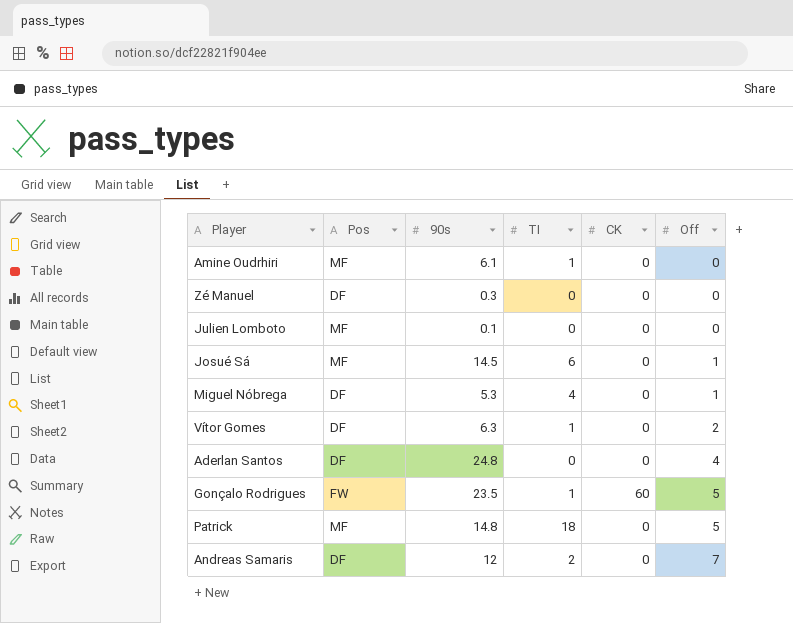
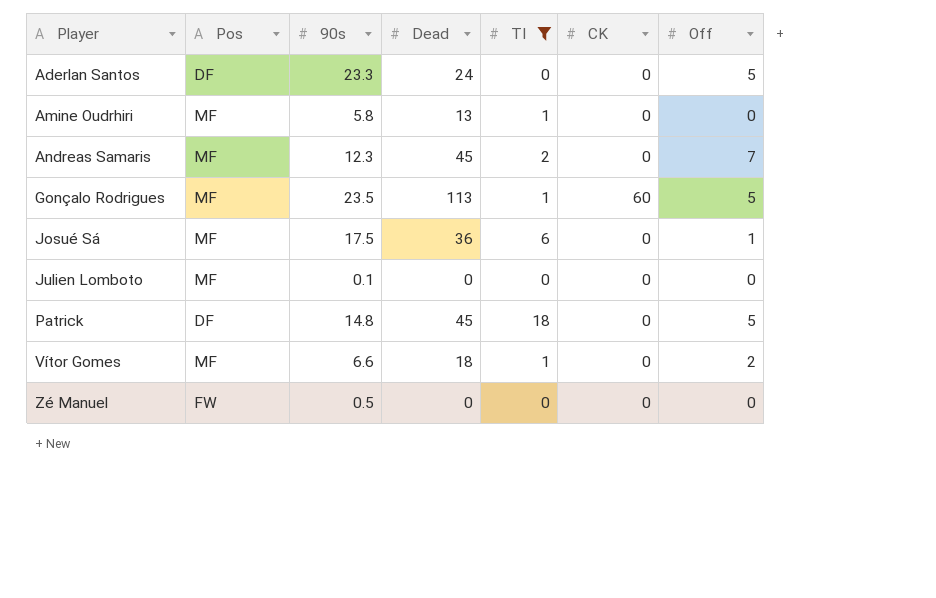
filter: none -> TI != 4
row order: Off ascending -> Player ascending
column Dead | position: none -> 4
Aderlan Santos | 90s: 24.8 -> 23.3
Aderlan Santos | Off: 4 -> 5
Amine Oudrhiri | 90s: 6.1 -> 5.8
Andreas Samaris | Pos: DF -> MF
Andreas Samaris | 90s: 12 -> 12.3
Gonçalo Rodrigues | Pos: FW -> MF
Josué Sá | 90s: 14.5 -> 17.5
Patrick | Pos: MF -> DF
Vítor Gomes | Pos: DF -> MF
Vítor Gomes | 90s: 6.3 -> 6.6
Zé Manuel | Pos: DF -> FW
Zé Manuel | 90s: 0.3 -> 0.5

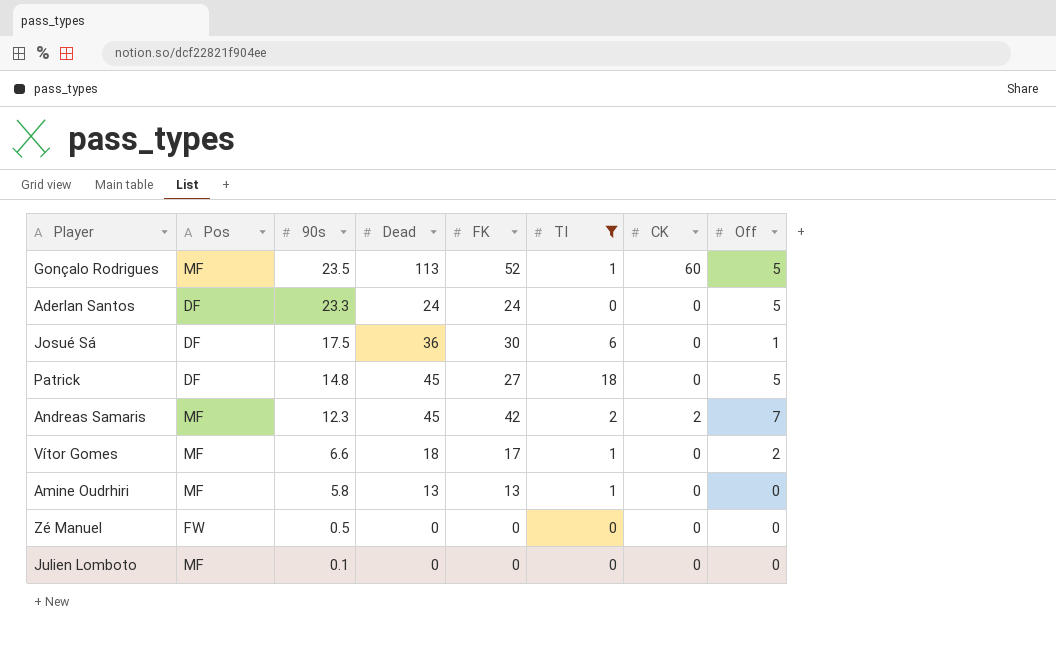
row order: Player ascending -> 90s descending
column FK | position: none -> 5
Josué Sá | Pos: MF -> DF
Andreas Samaris | CK: 0 -> 2

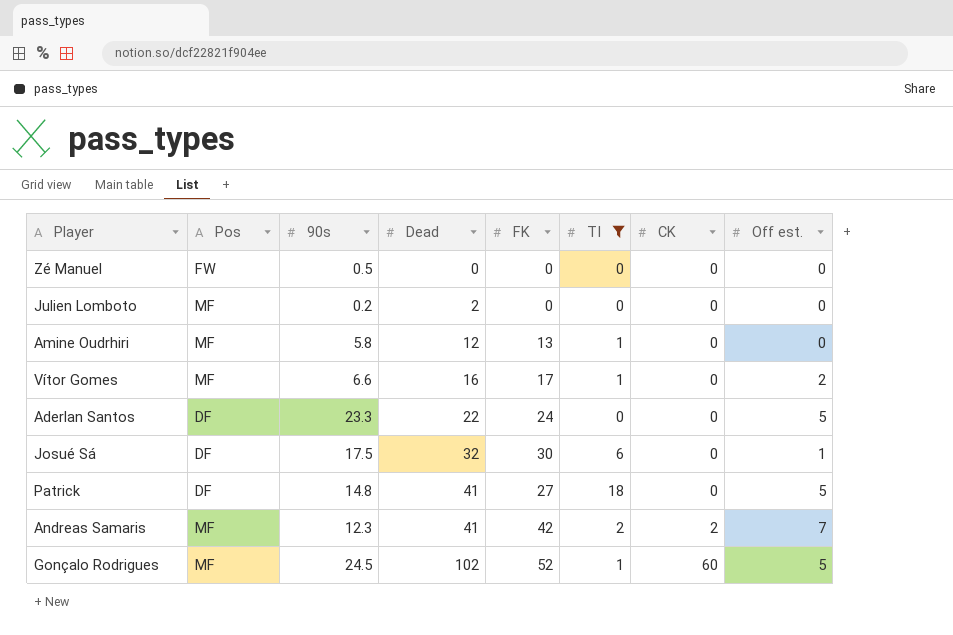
row order: 90s descending -> Dead ascending
column name: Off -> Off est.
Julien Lomboto | 90s: 0.1 -> 0.2
Julien Lomboto | Dead: 0 -> 2
Amine Oudrhiri | Dead: 13 -> 12
Vítor Gomes | Dead: 18 -> 16
Aderlan Santos | Dead: 24 -> 22
Josué Sá | Dead: 36 -> 32
Patrick | Dead: 45 -> 41
Andreas Samaris | Dead: 45 -> 41
Gonçalo Rodrigues | 90s: 23.5 -> 24.5
Gonçalo Rodrigues | Dead: 113 -> 102

